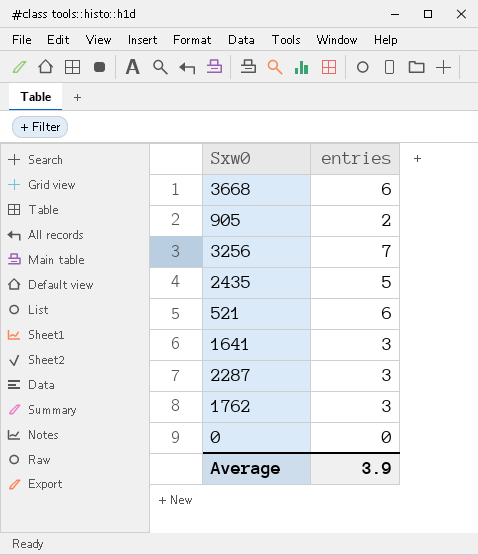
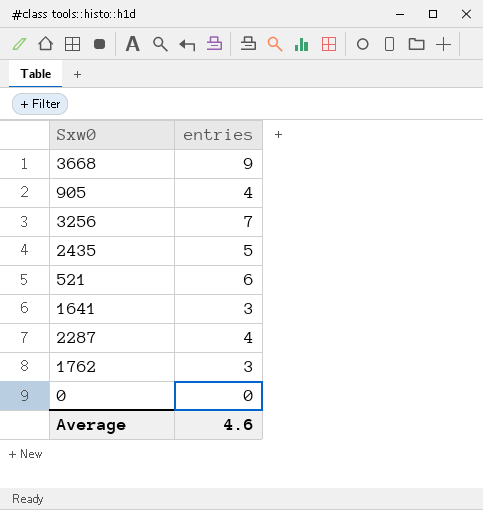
3668 | entries: 6 -> 9
905 | entries: 2 -> 4
2287 | entries: 3 -> 4
Average | entries: 3.9 -> 4.6

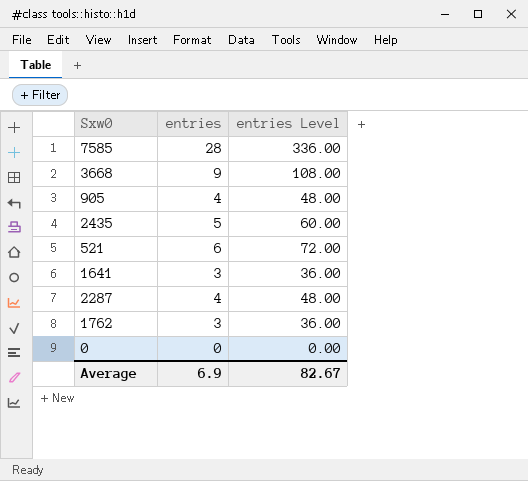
column entries Level | formula: none -> [entries] * 12
row 3256: 7 -> none
row 7585: none -> 28 | 336.00
Average | entries: 4.6 -> 6.9

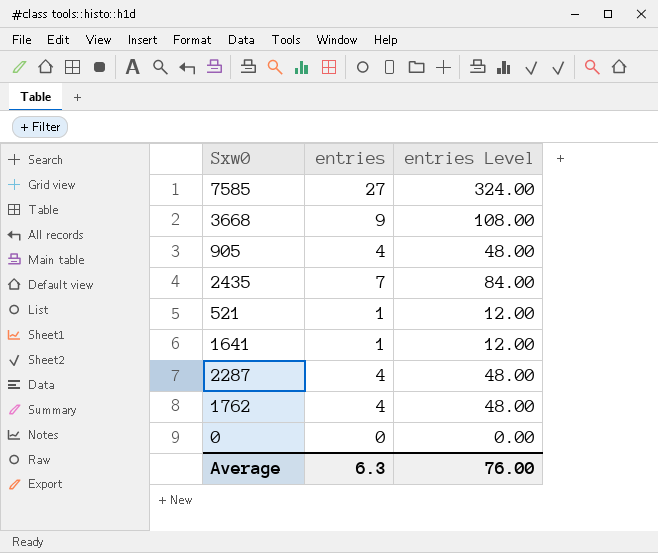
7585 | entries: 28 -> 27
7585 | entries Level: 336.00 -> 324.00
2435 | entries: 5 -> 7
2435 | entries Level: 60.00 -> 84.00
521 | entries: 6 -> 1
521 | entries Level: 72.00 -> 12.00
1641 | entries: 3 -> 1
1641 | entries Level: 36.00 -> 12.00
1762 | entries: 3 -> 4
1762 | entries Level: 36.00 -> 48.00
Average | entries: 6.9 -> 6.3
Average | entries Level: 82.67 -> 76.00

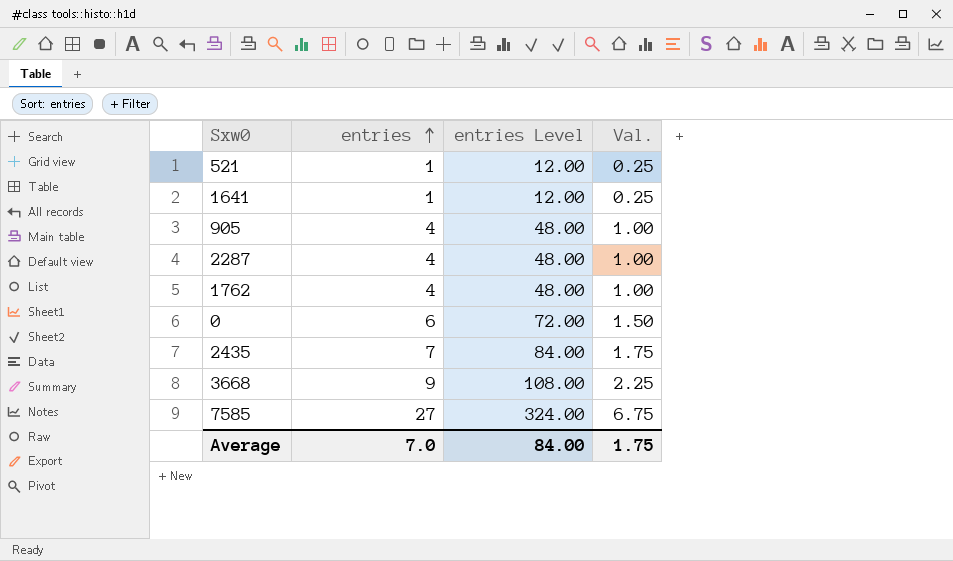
row order: none -> entries ascending
column Val. | formula: none -> [entries] * 0.25
0 | entries: 0 -> 6
0 | entries Level: 0.00 -> 72.00
Average | entries: 6.3 -> 7.0
Average | entries Level: 76.00 -> 84.00

